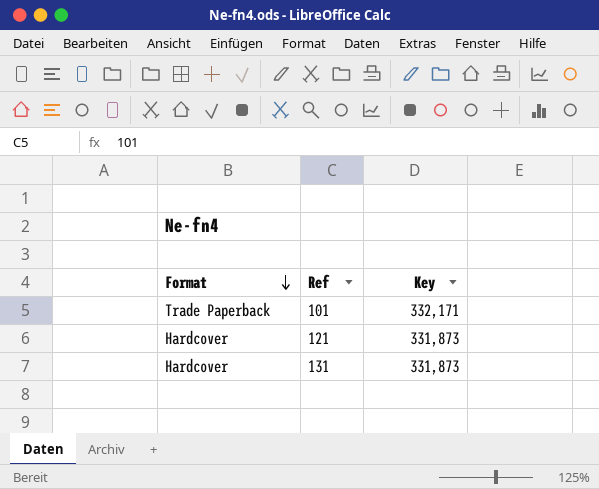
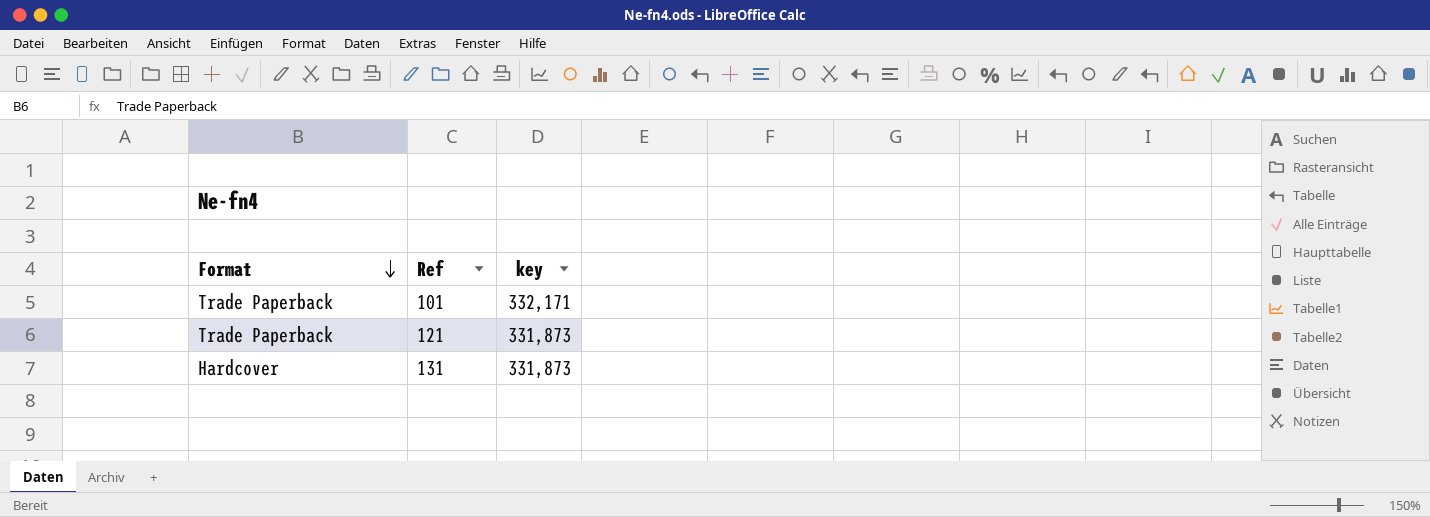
column name: Key -> key
121 | Format: Hardcover -> Trade Paperback

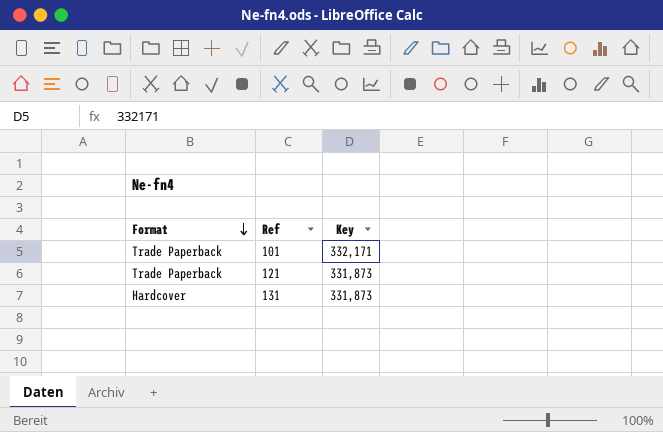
column name: key -> Key

